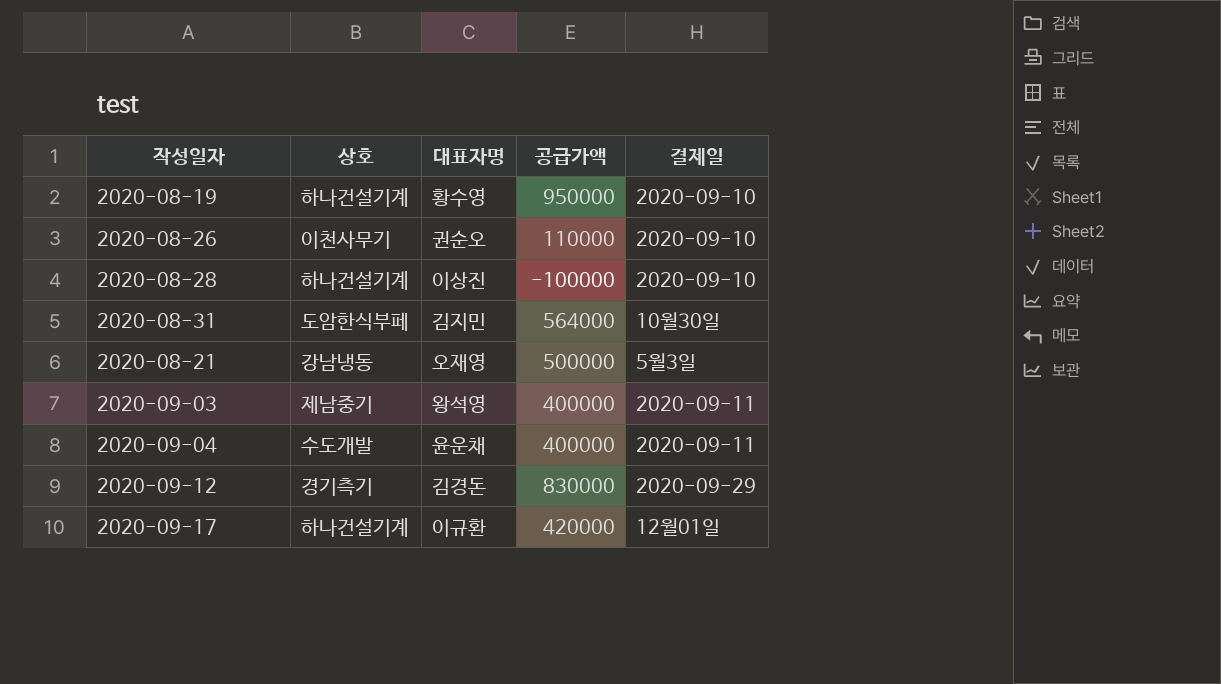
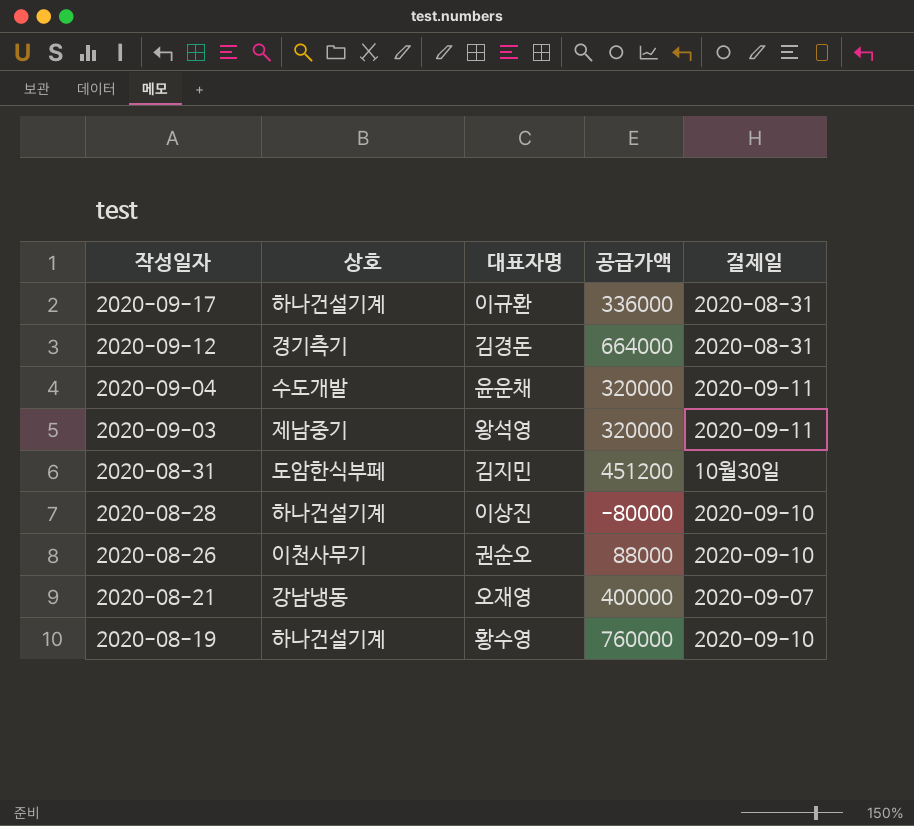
row order: none -> 작성일자 descending
2020-09-17 | 공급가액: 420000 -> 336000
2020-09-17 | 결제일: 12월01일 -> 2020-08-31
2020-09-12 | 공급가액: 830000 -> 664000
2020-09-12 | 결제일: 2020-09-29 -> 2020-08-31
2020-09-04 | 공급가액: 400000 -> 320000
2020-09-03 | 공급가액: 400000 -> 320000
2020-08-31 | 공급가액: 564000 -> 451200
2020-08-28 | 공급가액: -100000 -> -80000
2020-08-26 | 공급가액: 110000 -> 88000
2020-08-21 | 공급가액: 500000 -> 400000
2020-08-21 | 결제일: 5월3일 -> 2020-09-07
2020-08-19 | 공급가액: 950000 -> 760000

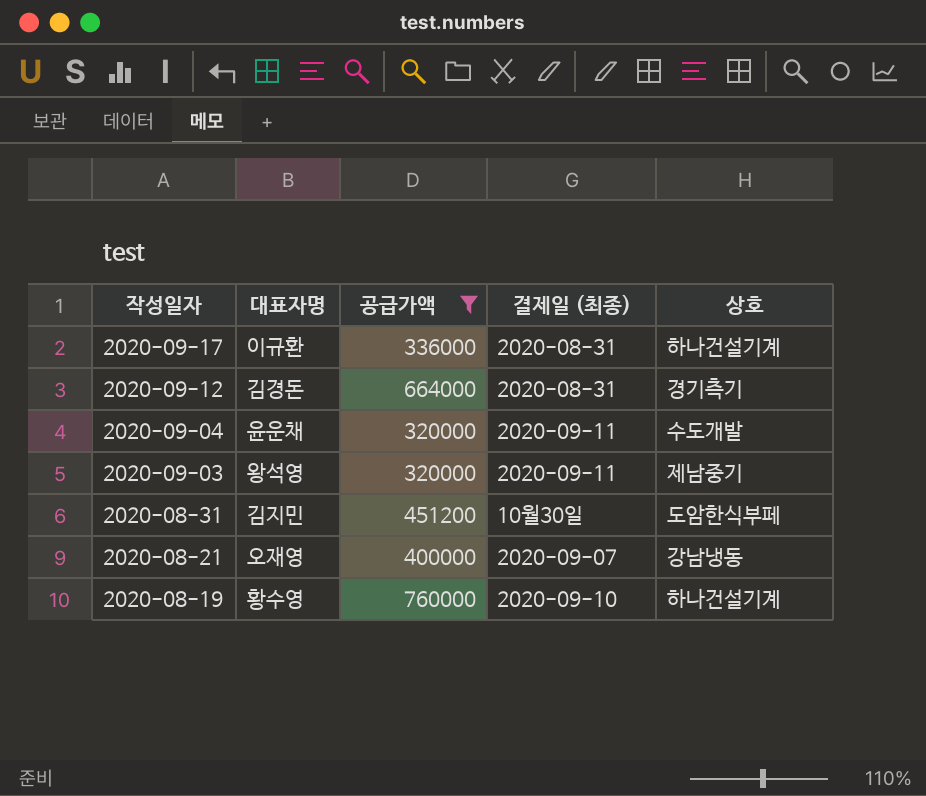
filter: none -> 공급가액 >= 320000
column name: 결제일 -> 결제일 (최종)
column 상호 | position: 2 -> 5

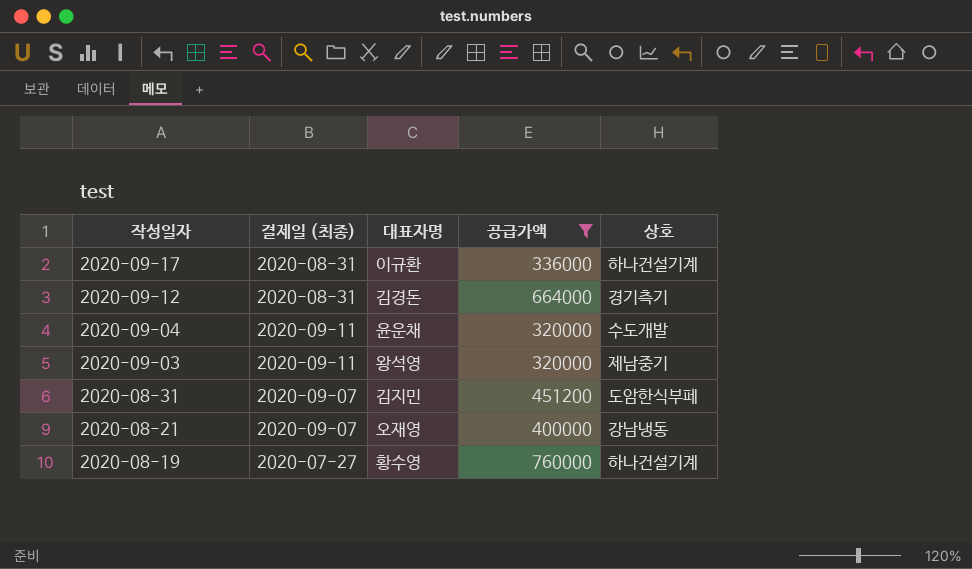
column 결제일 (최종) | position: 4 -> 2
2020-08-31 | 결제일 (최종): 10월30일 -> 2020-09-07
2020-08-19 | 결제일 (최종): 2020-09-10 -> 2020-07-27

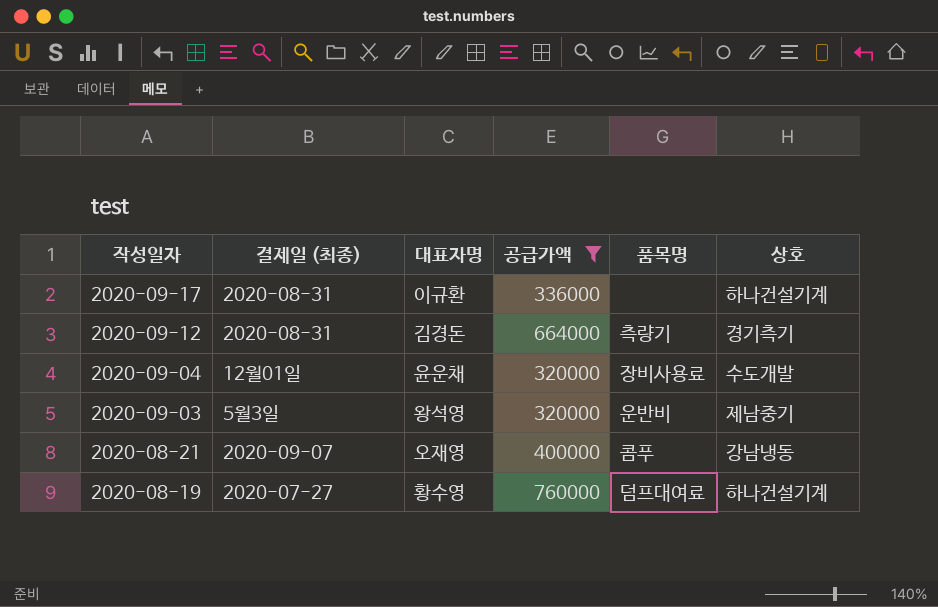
column 품목명 | position: none -> 5
row 2020-08-31: 2020-09-07 | 김지민 | 451200 | 도암한식부페 -> none
2020-09-04 | 결제일 (최종): 2020-09-11 -> 12월01일
2020-09-03 | 결제일 (최종): 2020-09-11 -> 5월3일

